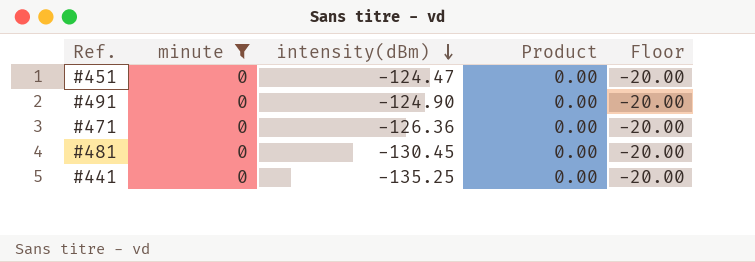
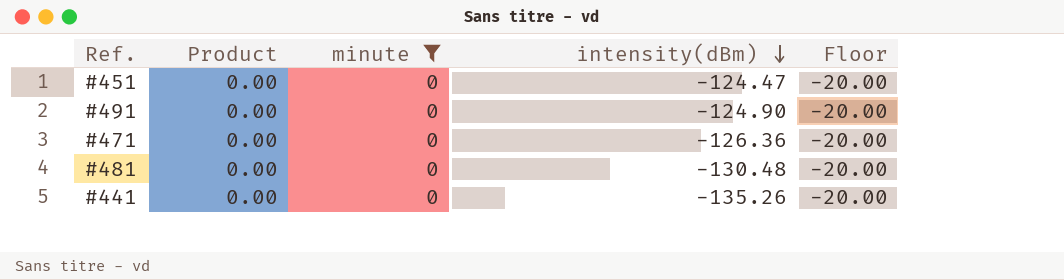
column Product | position: 4 -> 2
#481 | intensity(dBm): -130.45 -> -130.48
#441 | intensity(dBm): -135.25 -> -135.26

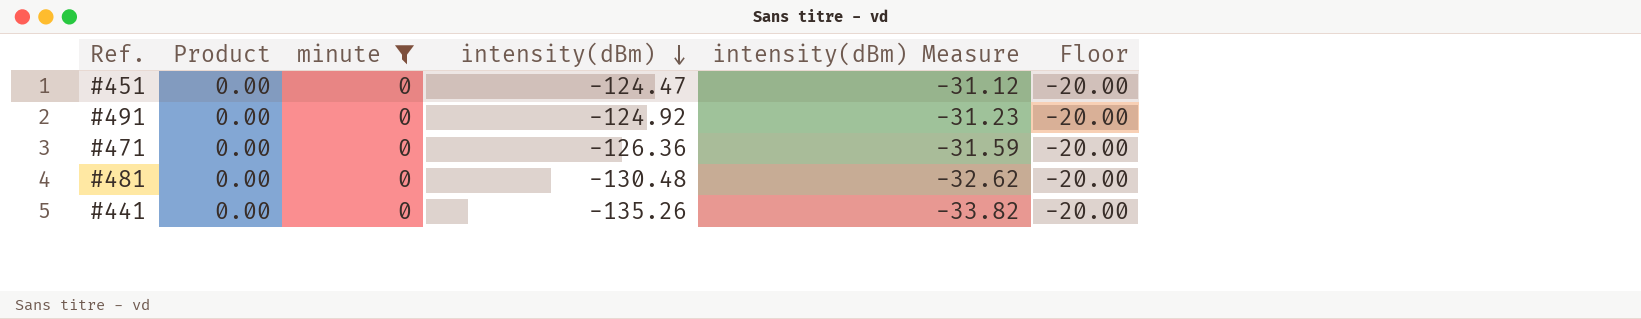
column intensity(dBm) Measure | formula: none -> [intensity(dBm)] * 0.25
#491 | intensity(dBm): -124.90 -> -124.92

